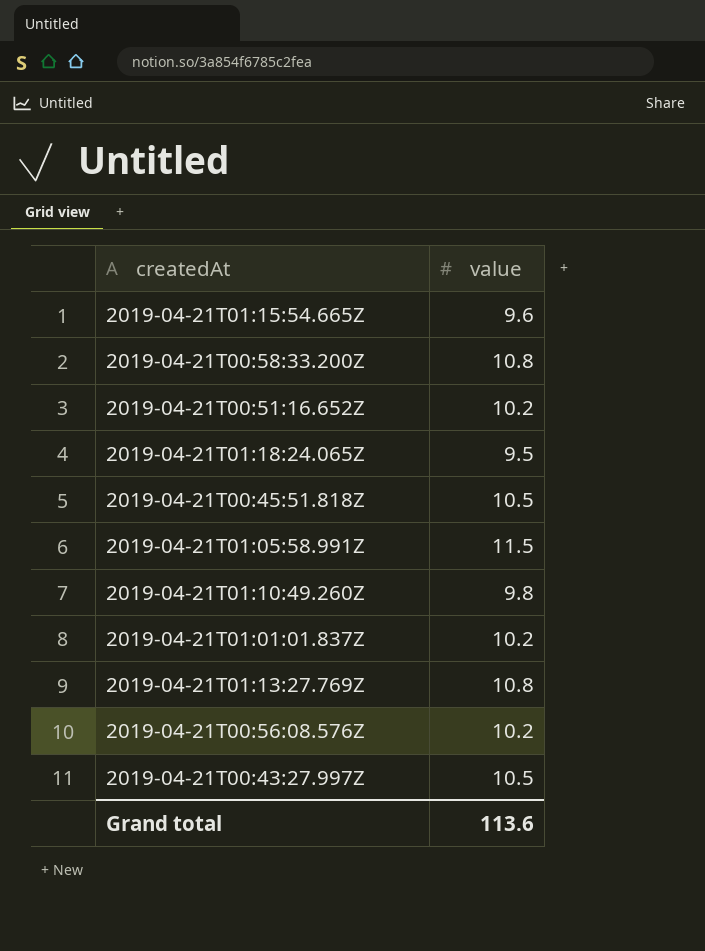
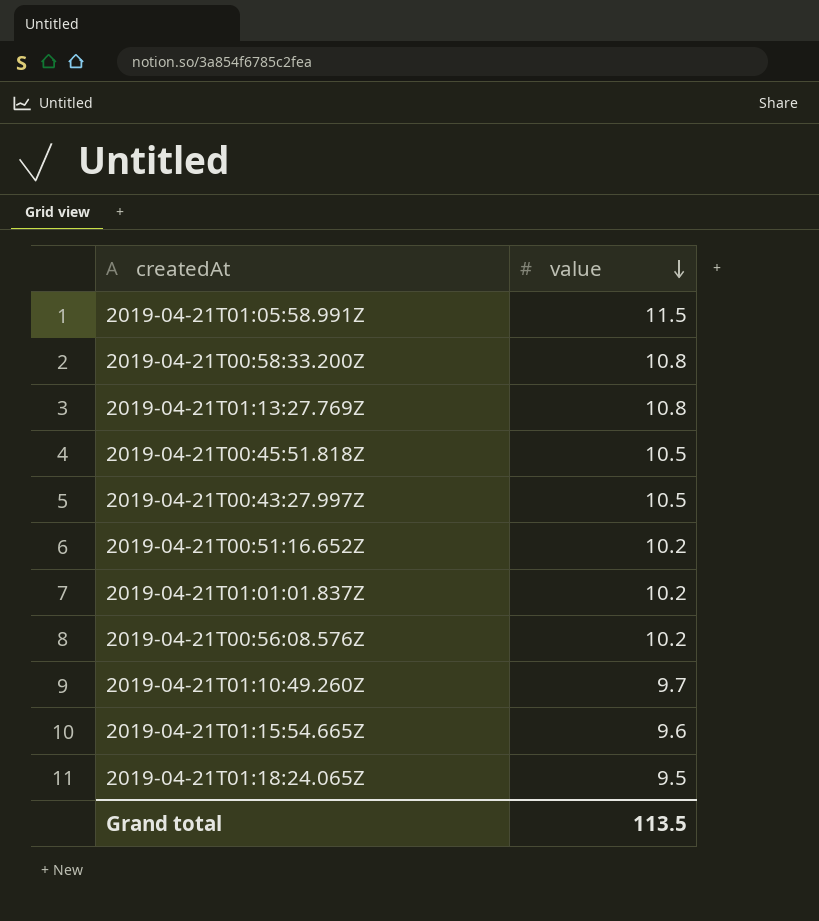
row order: none -> value descending
2019-04-21T01:10:49.260Z | value: 9.8 -> 9.7
Grand total | value: 113.6 -> 113.5

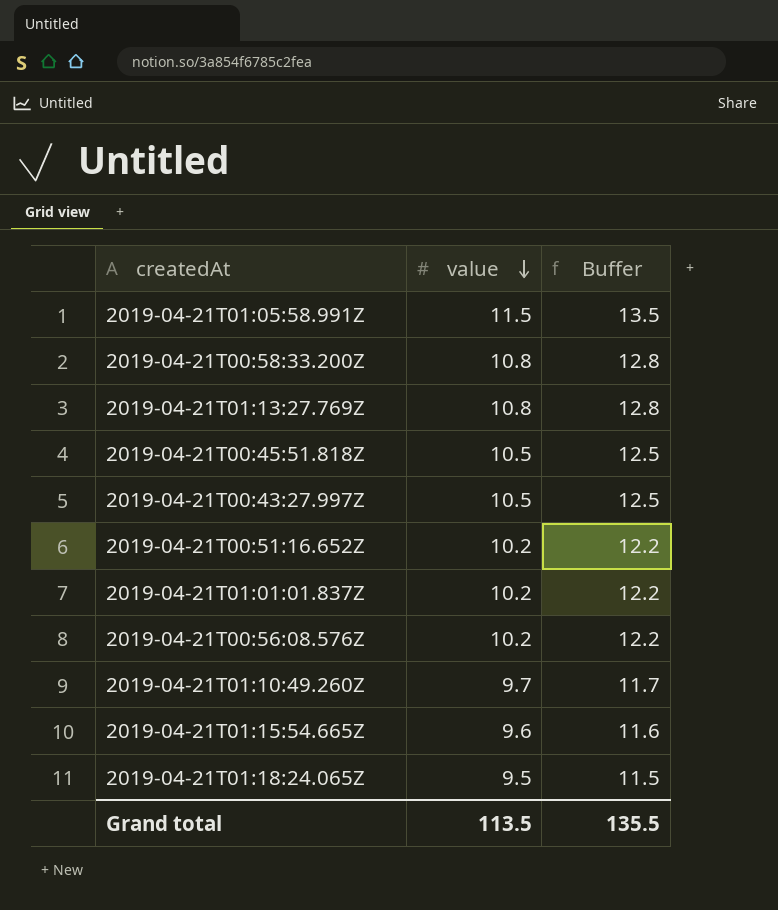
column Buffer | formula: none -> [value] + 2

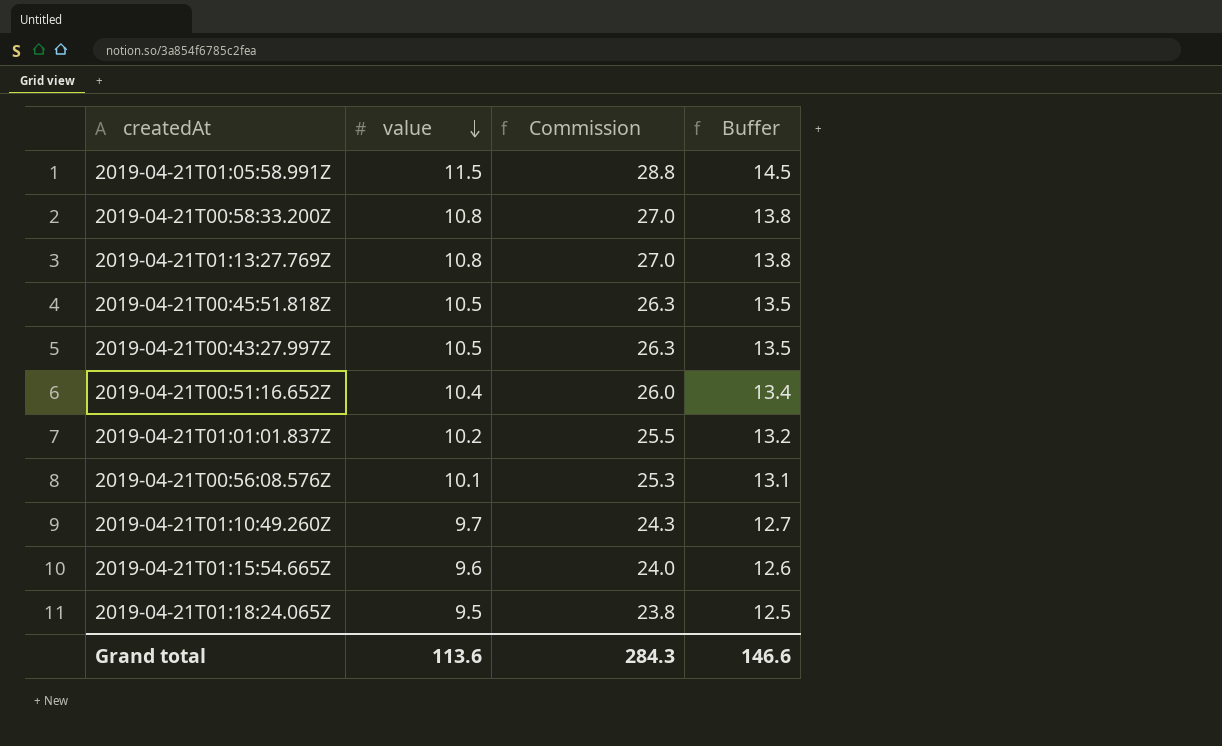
column Commission | formula: none -> [value] * 2.5
column Buffer | formula: [value] + 2 -> [value] + 3
2019-04-21T00:51:16.652Z | value: 10.2 -> 10.4
2019-04-21T00:56:08.576Z | value: 10.2 -> 10.1
Grand total | value: 113.5 -> 113.6
Grand total | Buffer: 135.5 -> 146.6

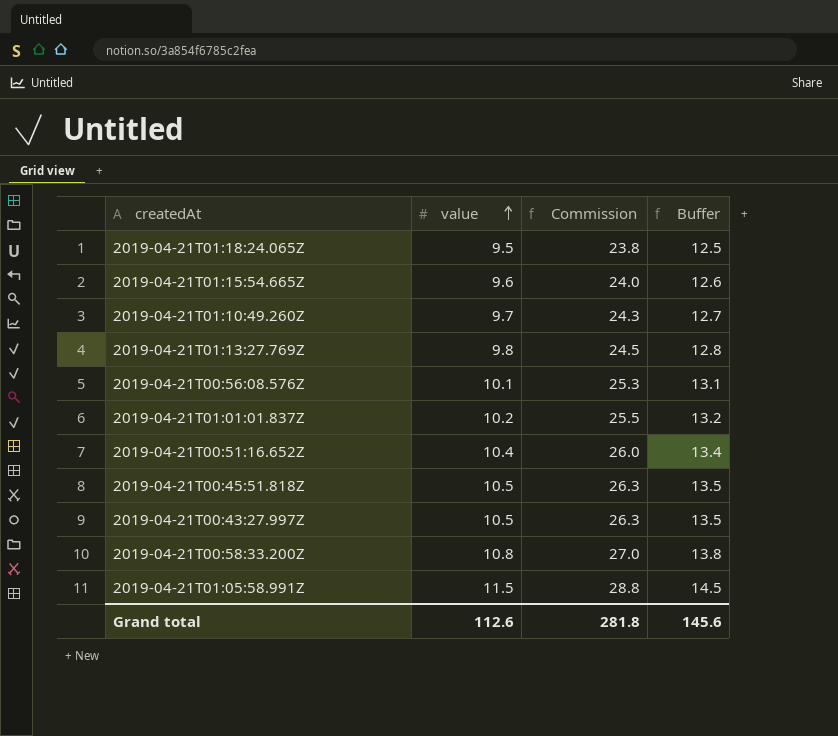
row order: value descending -> value ascending
2019-04-21T01:13:27.769Z | value: 10.8 -> 9.8
2019-04-21T01:13:27.769Z | Commission: 27.0 -> 24.5
2019-04-21T01:13:27.769Z | Buffer: 13.8 -> 12.8
Grand total | value: 113.6 -> 112.6
Grand total | Commission: 284.3 -> 281.8
Grand total | Buffer: 146.6 -> 145.6

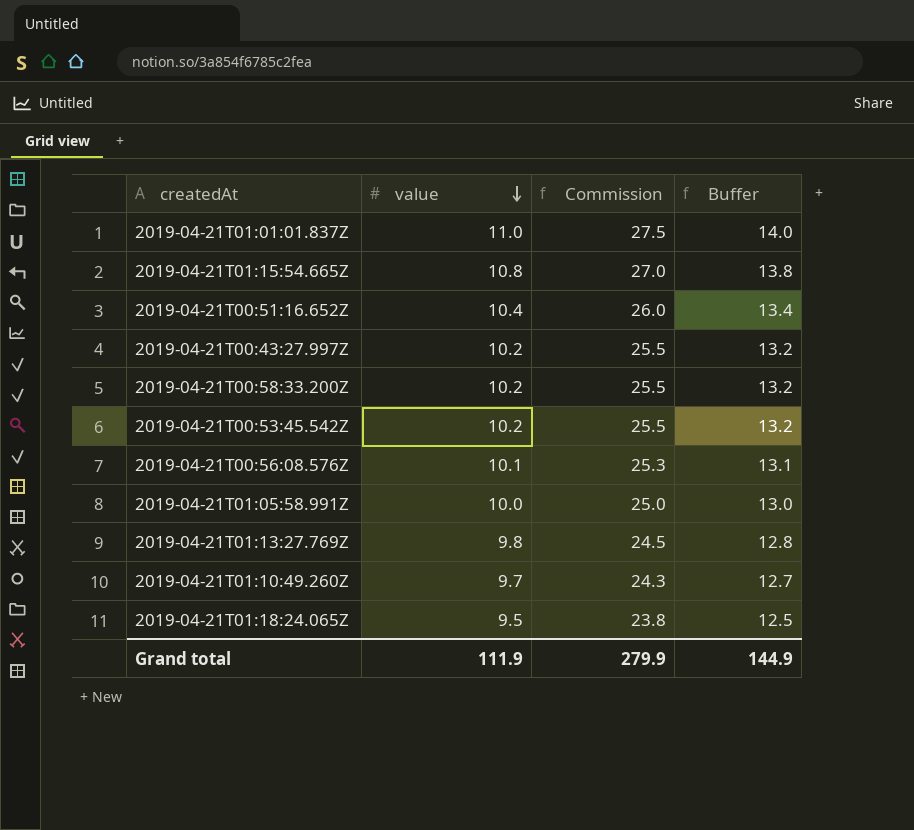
row order: value ascending -> value descending
row 2019-04-21T00:45:51.818Z: 10.5 | 26.3 | 13.5 -> none
2019-04-21T01:01:01.837Z | value: 10.2 -> 11.0
2019-04-21T01:01:01.837Z | Commission: 25.5 -> 27.5
2019-04-21T01:01:01.837Z | Buffer: 13.2 -> 14.0
2019-04-21T01:15:54.665Z | value: 9.6 -> 10.8
2019-04-21T01:15:54.665Z | Commission: 24.0 -> 27.0
2019-04-21T01:15:54.665Z | Buffer: 12.6 -> 13.8
2019-04-21T00:43:27.997Z | value: 10.5 -> 10.2
2019-04-21T00:43:27.997Z | Commission: 26.3 -> 25.5
2019-04-21T00:43:27.997Z | Buffer: 13.5 -> 13.2
2019-04-21T00:58:33.200Z | value: 10.8 -> 10.2
2019-04-21T00:58:33.200Z | Commission: 27.0 -> 25.5
2019-04-21T00:58:33.200Z | Buffer: 13.8 -> 13.2
row 2019-04-21T00:53:45.542Z: none -> 10.2 | 25.5 | 13.2
2019-04-21T01:05:58.991Z | value: 11.5 -> 10.0
2019-04-21T01:05:58.991Z | Commission: 28.8 -> 25.0
2019-04-21T01:05:58.991Z | Buffer: 14.5 -> 13.0
Grand total | value: 112.6 -> 111.9
Grand total | Commission: 281.8 -> 279.9
Grand total | Buffer: 145.6 -> 144.9

